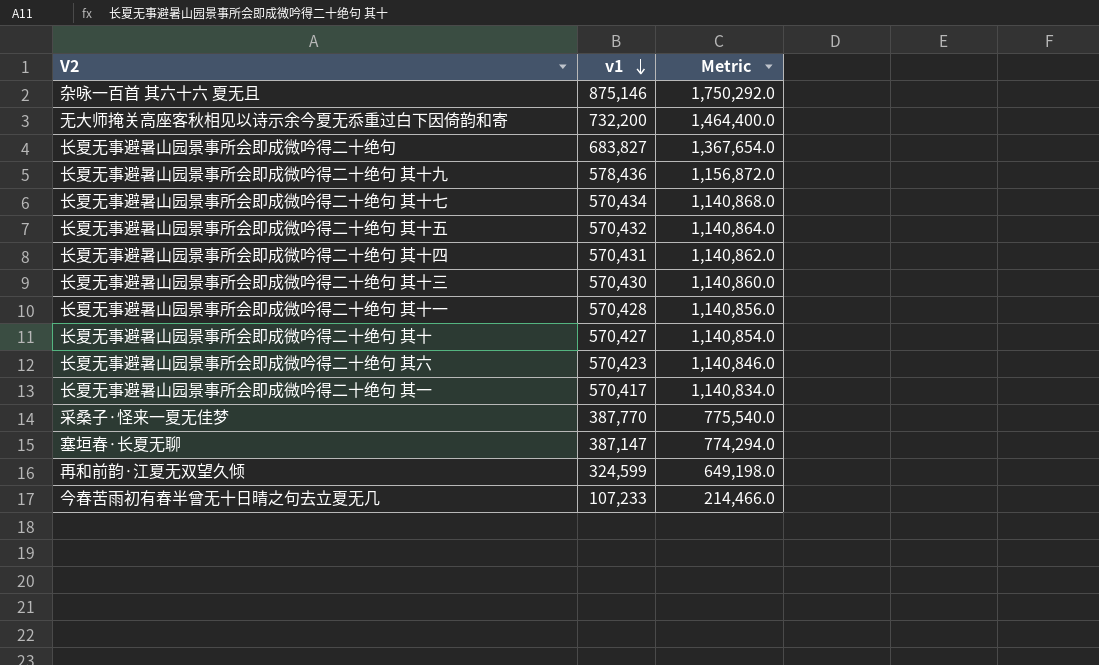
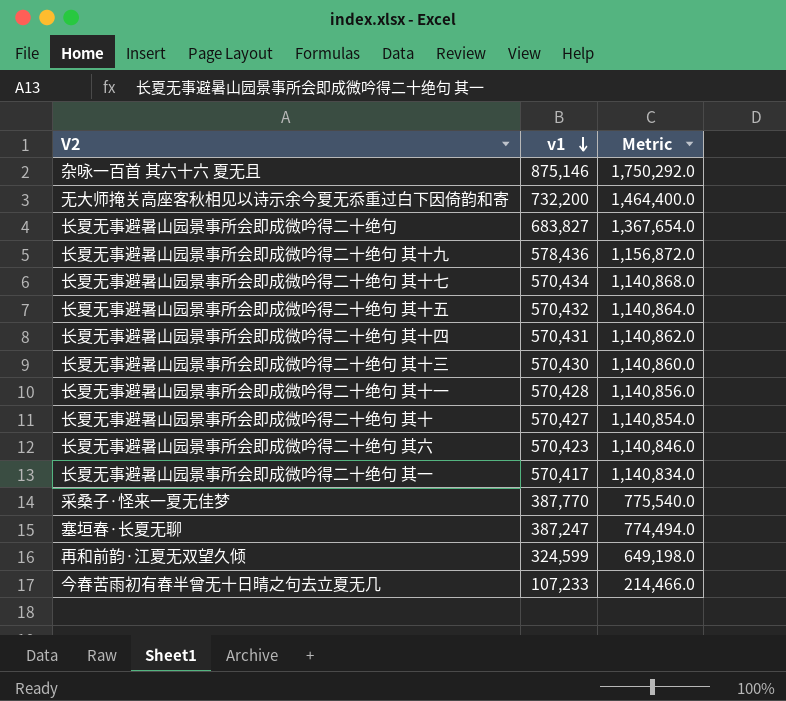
塞垣春·长夏无聊 | v1: 387,147 -> 387,247
塞垣春·长夏无聊 | Metric: 774,294.0 -> 774,494.0

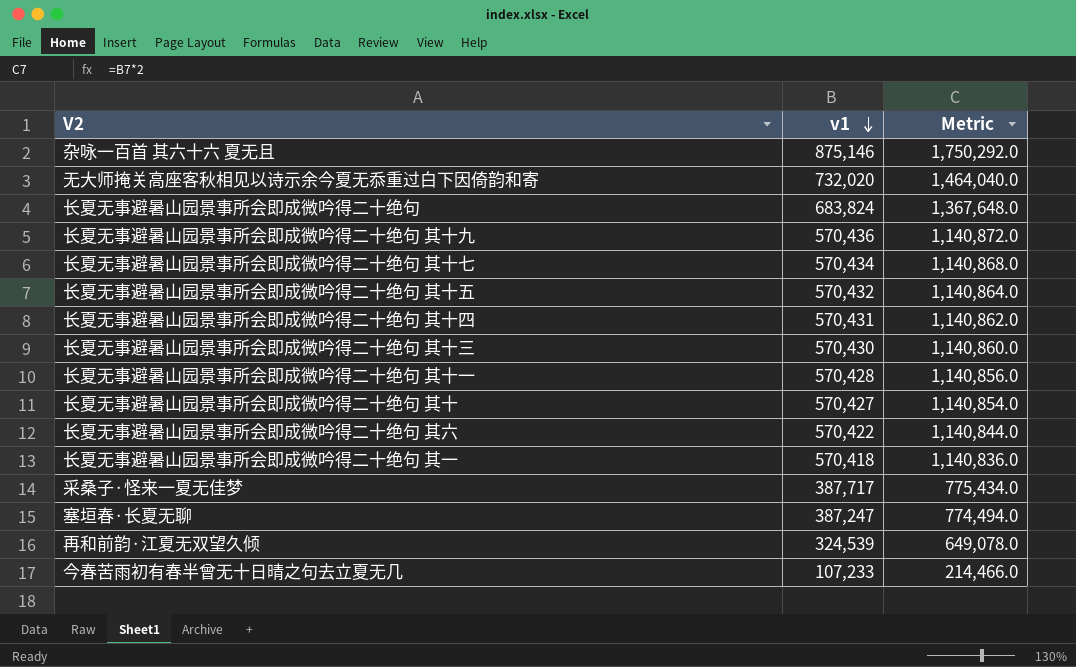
无大师掩关高座客秋相见以诗示余今夏无忝重过白下因倚韵和寄 | v1: 732,200 -> 732,020
无大师掩关高座客秋相见以诗示余今夏无忝重过白下因倚韵和寄 | Metric: 1,464,400.0 -> 1,464,040.0
长夏无事避暑山园景事所会即成微吟得二十绝句 | v1: 683,827 -> 683,824
长夏无事避暑山园景事所会即成微吟得二十绝句 | Metric: 1,367,654.0 -> 1,367,648.0
长夏无事避暑山园景事所会即成微吟得二十绝句 其十九 | v1: 578,436 -> 570,436
长夏无事避暑山园景事所会即成微吟得二十绝句 其十九 | Metric: 1,156,872.0 -> 1,140,872.0
长夏无事避暑山园景事所会即成微吟得二十绝句 其六 | v1: 570,423 -> 570,422
长夏无事避暑山园景事所会即成微吟得二十绝句 其六 | Metric: 1,140,846.0 -> 1,140,844.0
长夏无事避暑山园景事所会即成微吟得二十绝句 其一 | v1: 570,417 -> 570,418
长夏无事避暑山园景事所会即成微吟得二十绝句 其一 | Metric: 1,140,834.0 -> 1,140,836.0
采桑子·怪来一夏无佳梦 | v1: 387,770 -> 387,717
采桑子·怪来一夏无佳梦 | Metric: 775,540.0 -> 775,434.0
再和前韵·江夏无双望久倾 | v1: 324,599 -> 324,539
再和前韵·江夏无双望久倾 | Metric: 649,198.0 -> 649,078.0

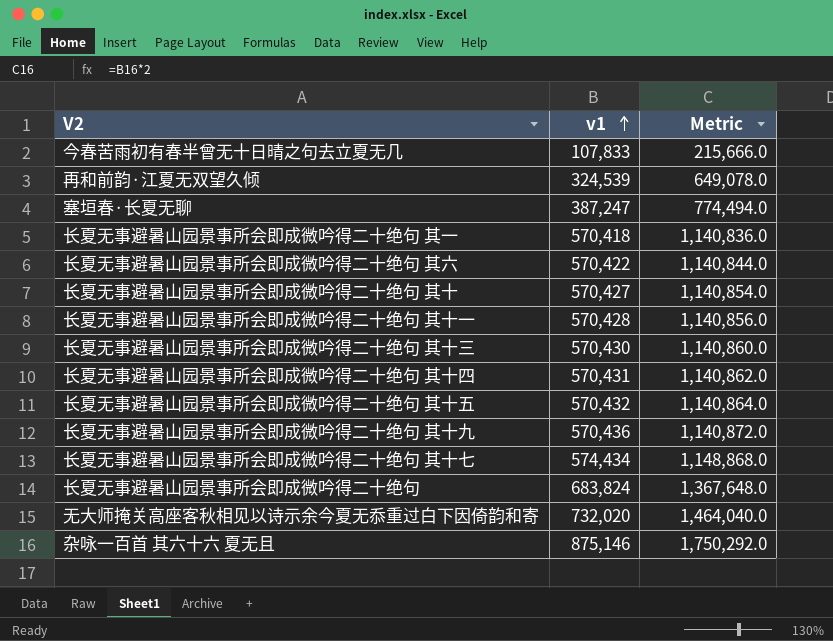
row order: v1 descending -> v1 ascending
row 采桑子·怪来一夏无佳梦: 387,717 | 775,434.0 -> none
今春苦雨初有春半曾无十日晴之句去立夏无几 | v1: 107,233 -> 107,833
今春苦雨初有春半曾无十日晴之句去立夏无几 | Metric: 214,466.0 -> 215,666.0
长夏无事避暑山园景事所会即成微吟得二十绝句 其十七 | v1: 570,434 -> 574,434
长夏无事避暑山园景事所会即成微吟得二十绝句 其十七 | Metric: 1,140,868.0 -> 1,148,868.0

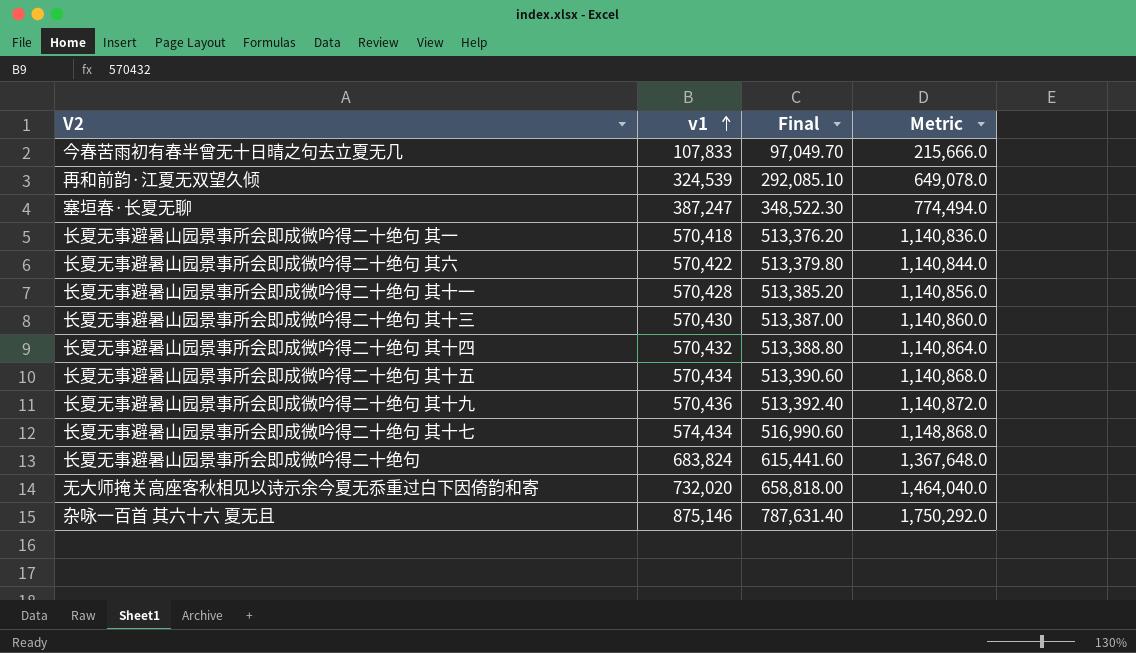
column Final | formula: none -> [v1] * 0.9
row 长夏无事避暑山园景事所会即成微吟得二十绝句 其十: 570,427 | 1,140,854.0 -> none
长夏无事避暑山园景事所会即成微吟得二十绝句 其十四 | v1: 570,431 -> 570,432
长夏无事避暑山园景事所会即成微吟得二十绝句 其十四 | Metric: 1,140,862.0 -> 1,140,864.0
长夏无事避暑山园景事所会即成微吟得二十绝句 其十五 | v1: 570,432 -> 570,434
长夏无事避暑山园景事所会即成微吟得二十绝句 其十五 | Metric: 1,140,864.0 -> 1,140,868.0

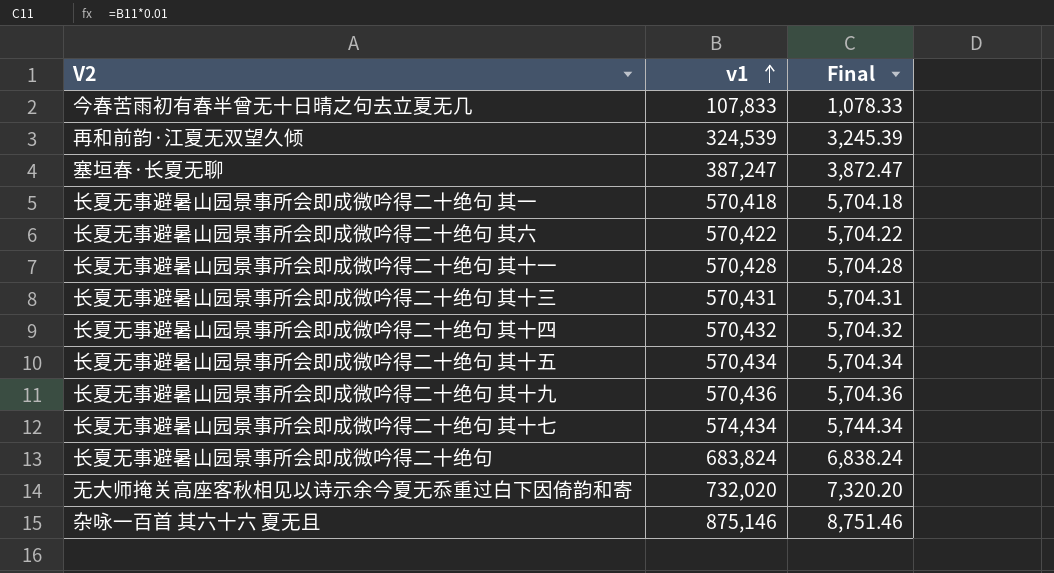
column Metric | formula: [v1] * 2 -> none
column Final | formula: [v1] * 0.9 -> [v1] * 0.01
长夏无事避暑山园景事所会即成微吟得二十绝句 其十三 | v1: 570,430 -> 570,431

